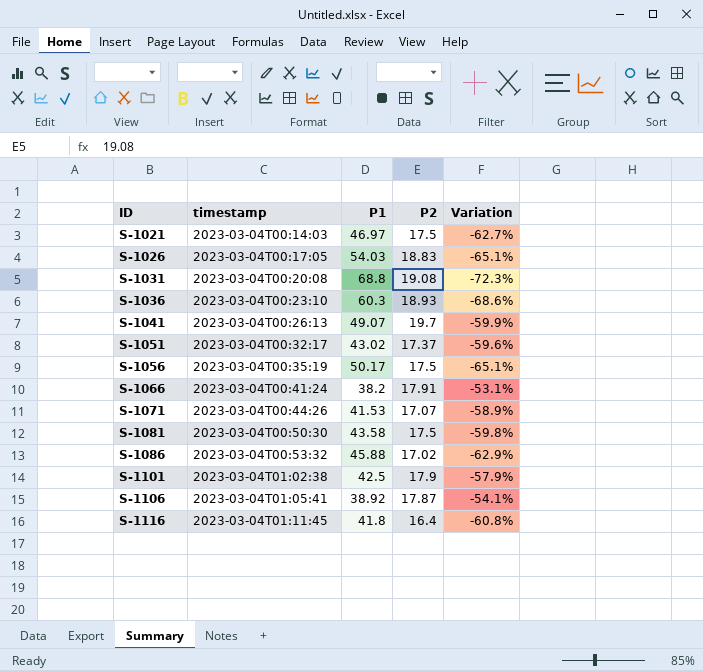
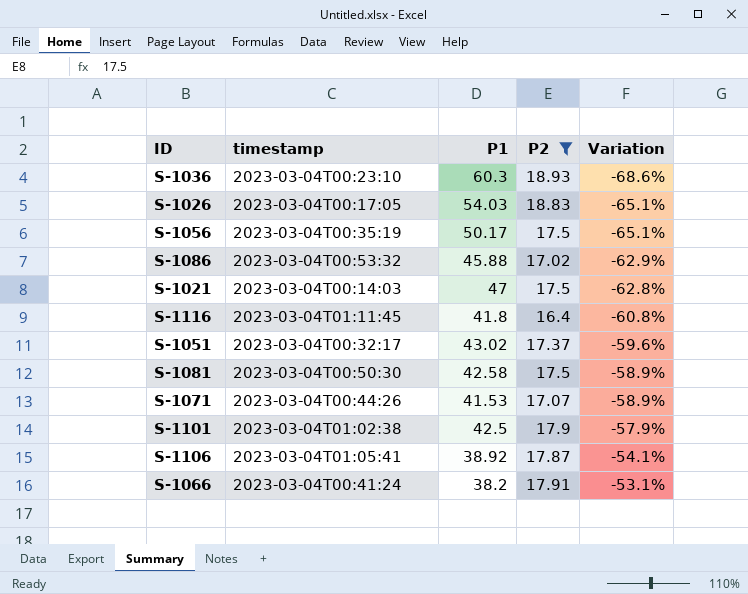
filter: none -> P2 <= 18.93
row order: ID ascending -> Variation ascending
S-1021 | P1: 46.97 -> 47
S-1021 | Variation: -62.7% -> -62.8%
S-1081 | P1: 43.58 -> 42.58
S-1081 | Variation: -59.8% -> -58.9%

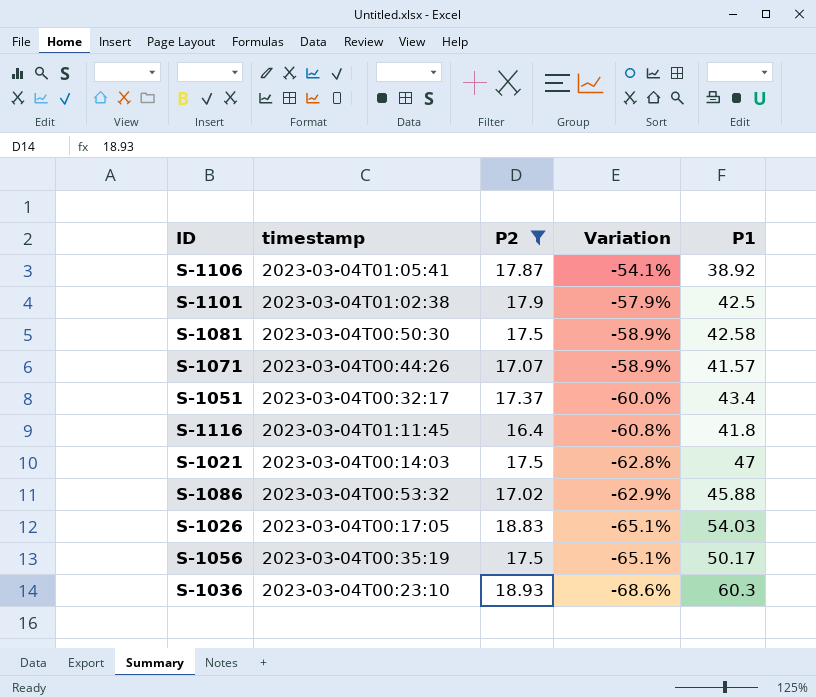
row order: Variation ascending -> Variation descending
column P1 | position: 3 -> 5
row S-1066: 2023-03-04T00:41:24 | 38.2 | 17.91 | -53.1% -> none
S-1071 | P1: 41.53 -> 41.57
S-1051 | Variation: -59.6% -> -60.0%
S-1051 | P1: 43.02 -> 43.4

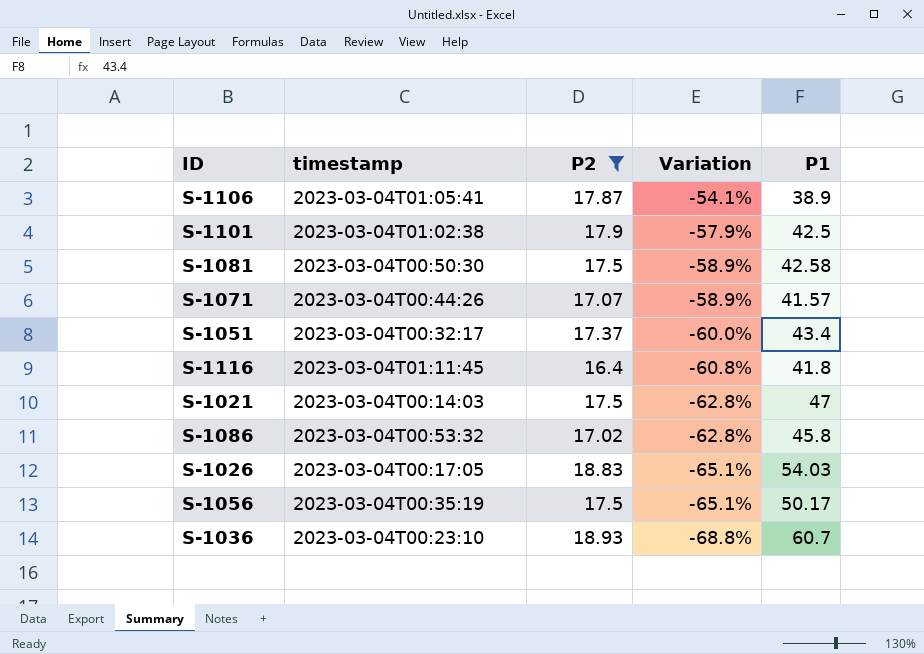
S-1106 | P1: 38.92 -> 38.9
S-1086 | Variation: -62.9% -> -62.8%
S-1086 | P1: 45.88 -> 45.8
S-1036 | Variation: -68.6% -> -68.8%
S-1036 | P1: 60.3 -> 60.7

